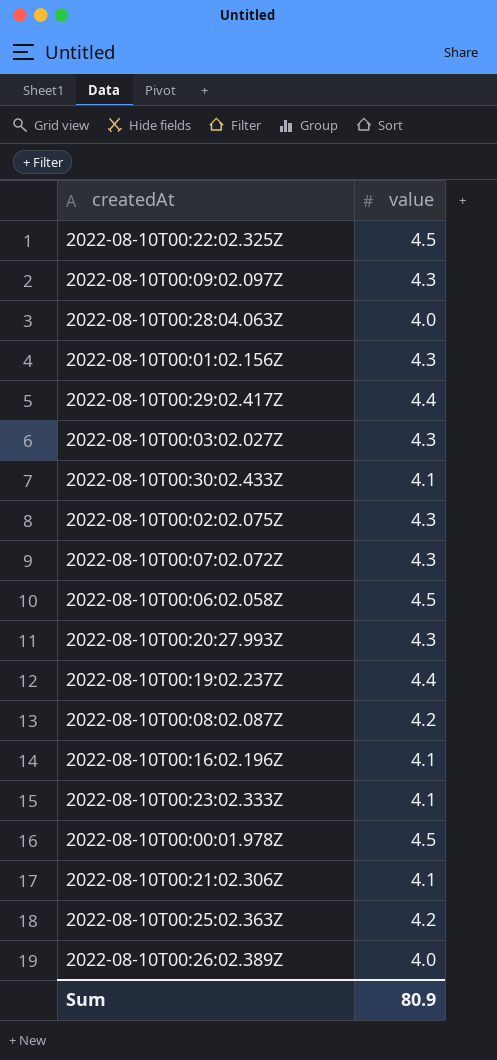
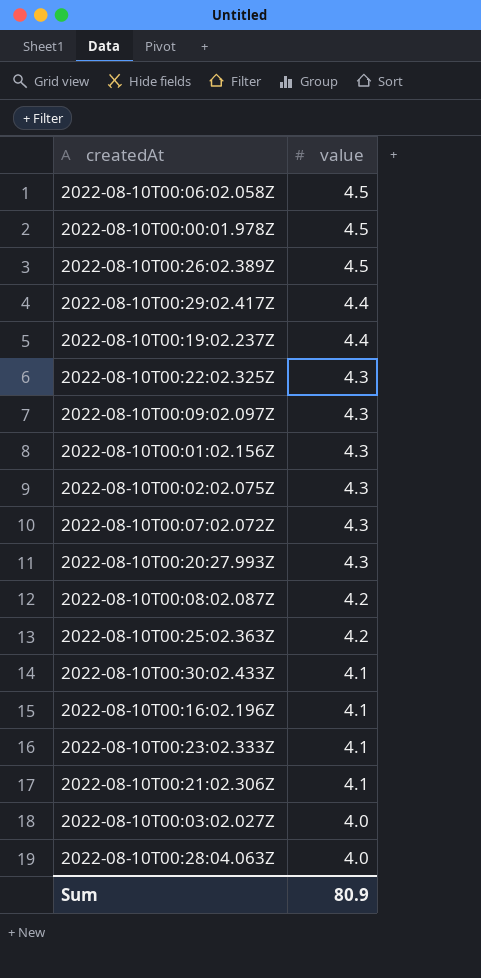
row order: none -> value descending
2022-08-10T00:26:02.389Z | value: 4.0 -> 4.5
2022-08-10T00:22:02.325Z | value: 4.5 -> 4.3
2022-08-10T00:03:02.027Z | value: 4.3 -> 4.0

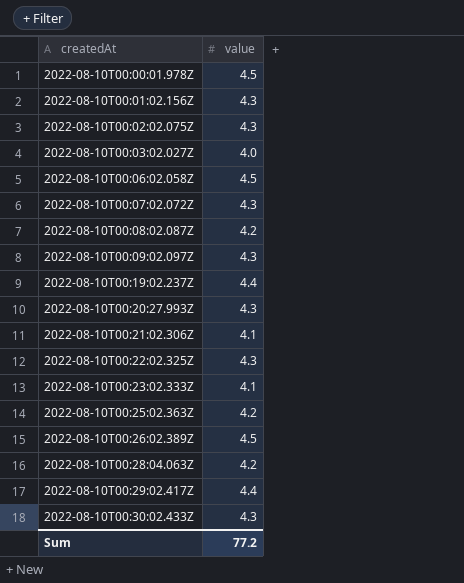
row order: value descending -> createdAt ascending
row 2022-08-10T00:16:02.196Z: 4.1 -> none
2022-08-10T00:28:04.063Z | value: 4.0 -> 4.2
2022-08-10T00:30:02.433Z | value: 4.1 -> 4.3
Sum | value: 80.9 -> 77.2

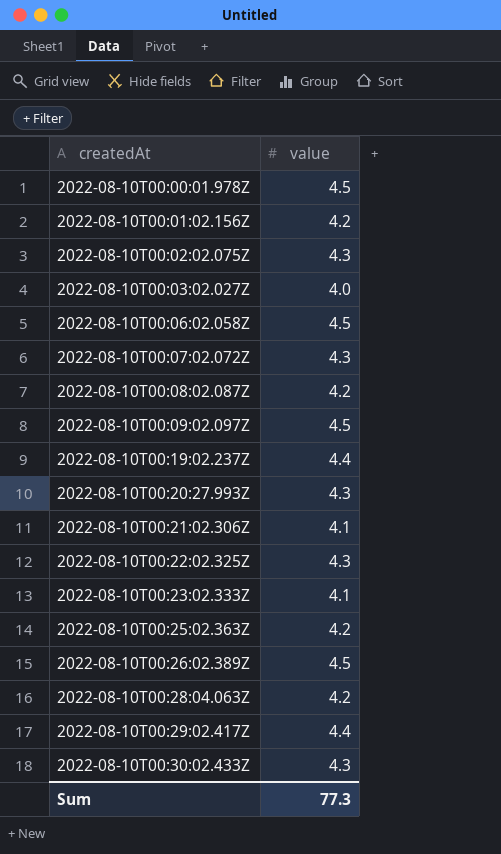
2022-08-10T00:01:02.156Z | value: 4.3 -> 4.2
2022-08-10T00:09:02.097Z | value: 4.3 -> 4.5
Sum | value: 77.2 -> 77.3

